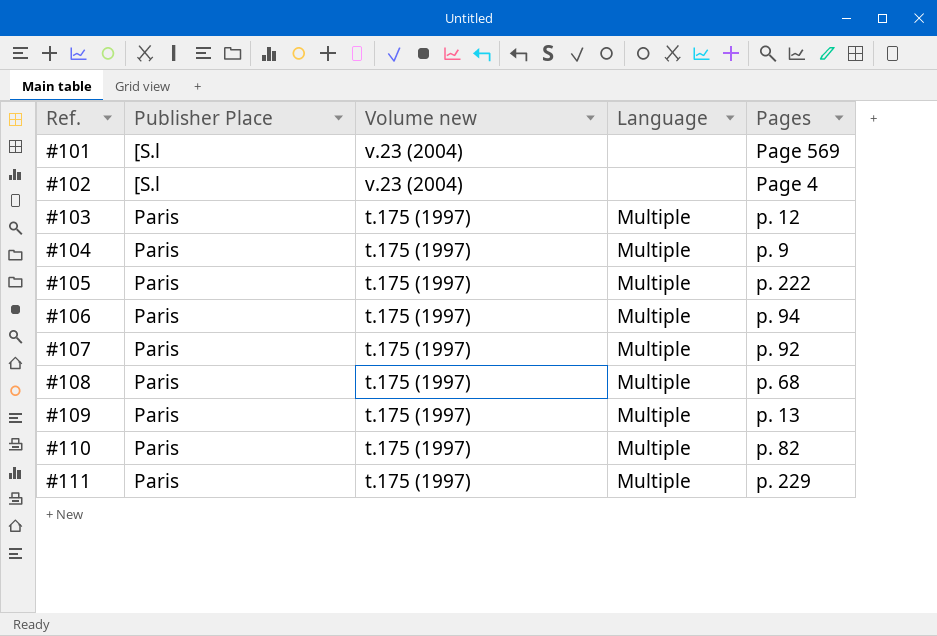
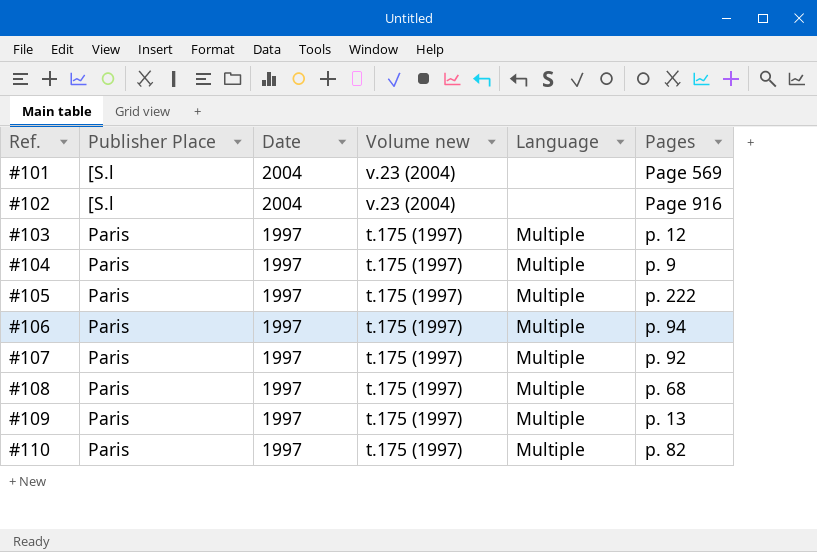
column Date | position: none -> 3
row #111: Paris | t.175 (1997) | Multiple | p. 229 -> none
#102 | Pages: Page 4 -> Page 916

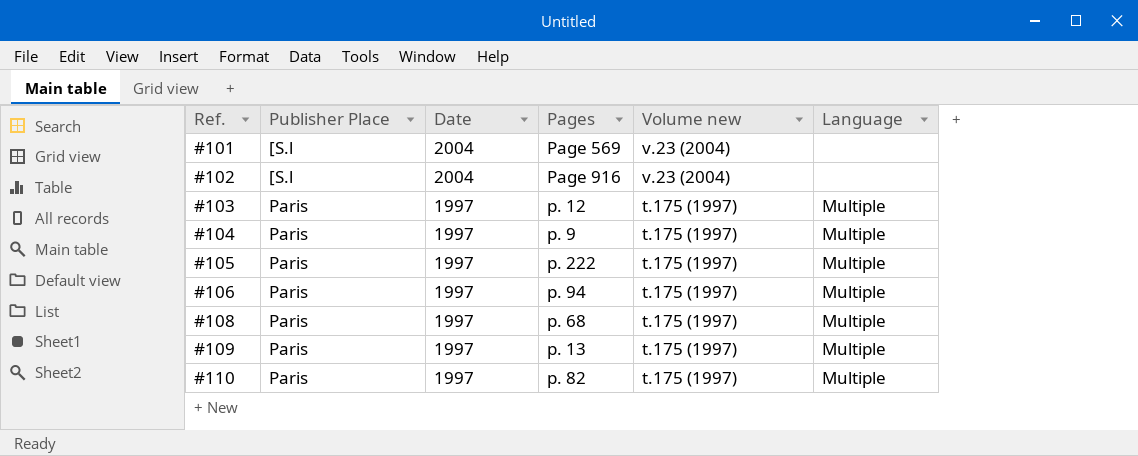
column Pages | position: 6 -> 4
row #107: Paris | 1997 | t.175 (1997) | Multiple | p. 92 -> none

